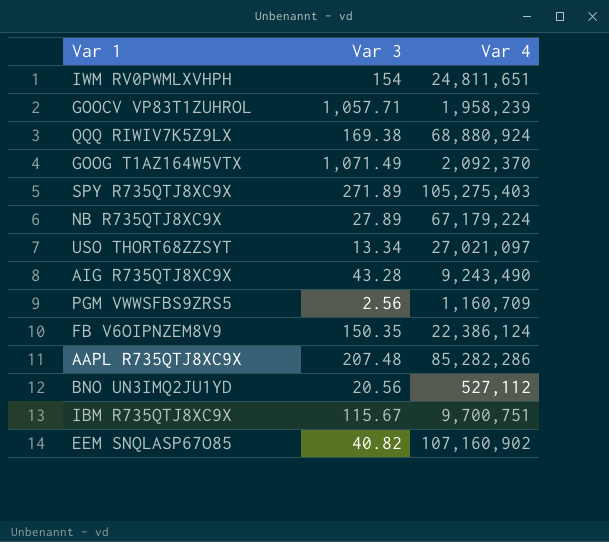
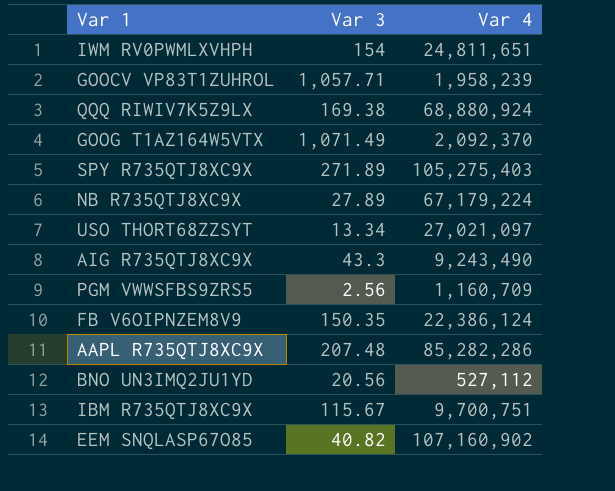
AIG R735QTJ8XC9X | Var 3: 43.28 -> 43.3

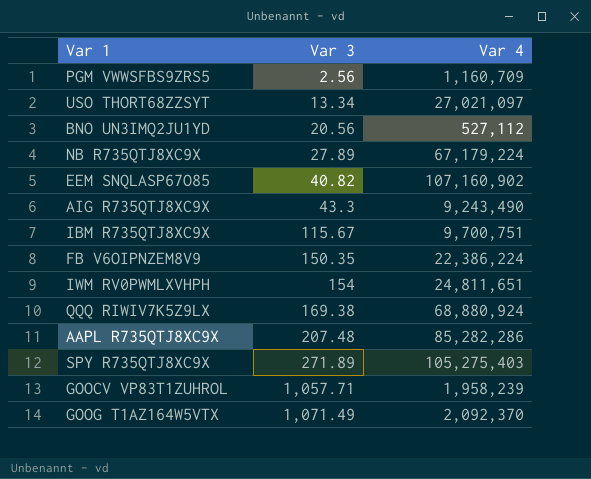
row order: none -> Var 3 ascending
FB V6OIPNZEM8V9 | Var 4: 22,386,124 -> 22,386,224

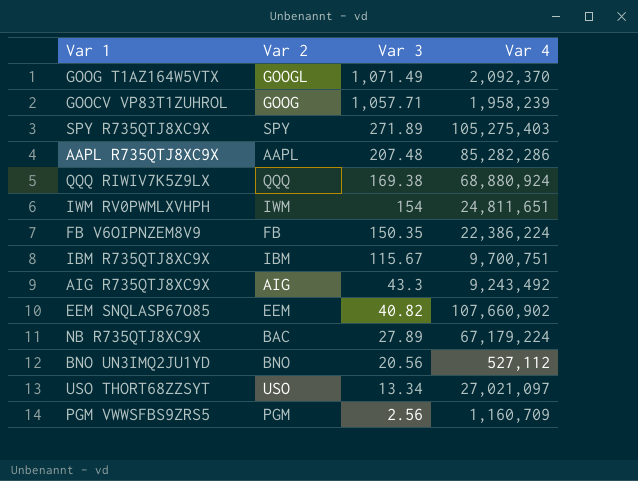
row order: Var 3 ascending -> Var 3 descending
column Var 2 | position: none -> 2
AIG R735QTJ8XC9X | Var 4: 9,243,490 -> 9,243,492
EEM SNQLASP67O85 | Var 4: 107,160,902 -> 107,660,902

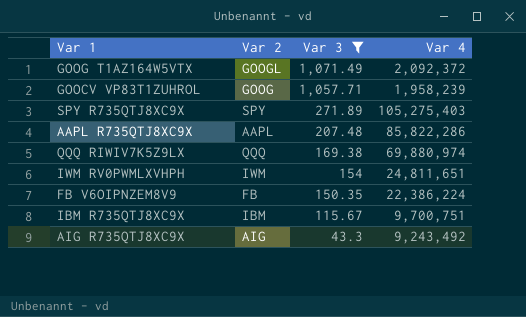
filter: none -> Var 3 >= 43.3
GOOG T1AZ164W5VTX | Var 4: 2,092,370 -> 2,092,372
AAPL R735QTJ8XC9X | Var 4: 85,282,286 -> 85,822,286
QQQ RIWIV7K5Z9LX | Var 4: 68,880,924 -> 69,880,974

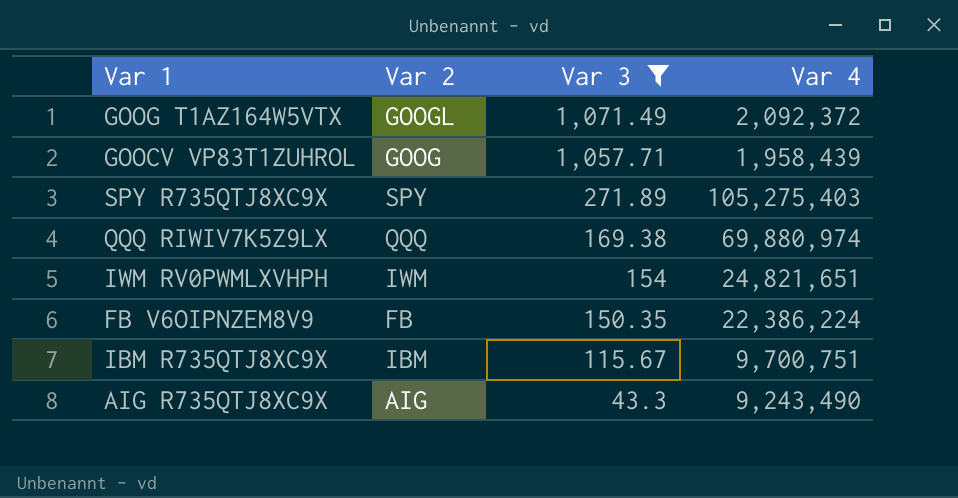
row AAPL R735QTJ8XC9X: AAPL | 207.48 | 85,822,286 -> none
GOOCV VP83T1ZUHROL | Var 4: 1,958,239 -> 1,958,439
IWM RV0PWMLXVHPH | Var 4: 24,811,651 -> 24,821,651
AIG R735QTJ8XC9X | Var 4: 9,243,492 -> 9,243,490

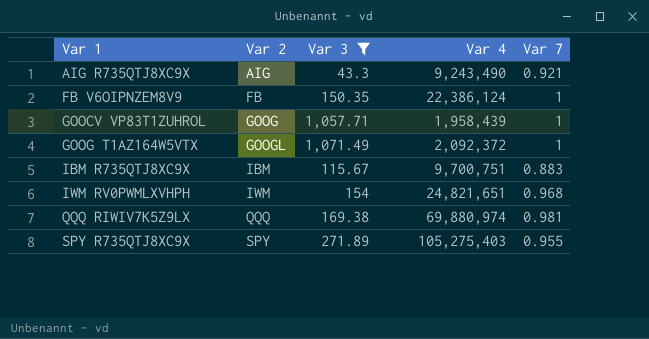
row order: Var 3 descending -> Var 1 ascending
column Var 7 | position: none -> 5
FB V6OIPNZEM8V9 | Var 4: 22,386,224 -> 22,386,124

